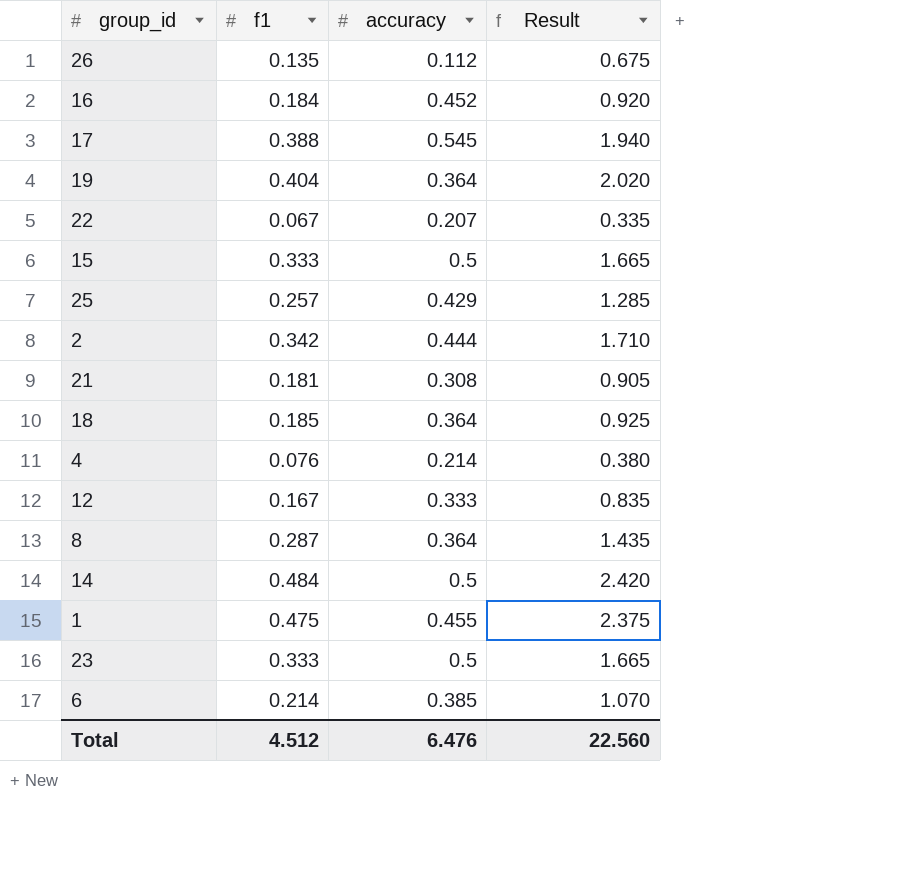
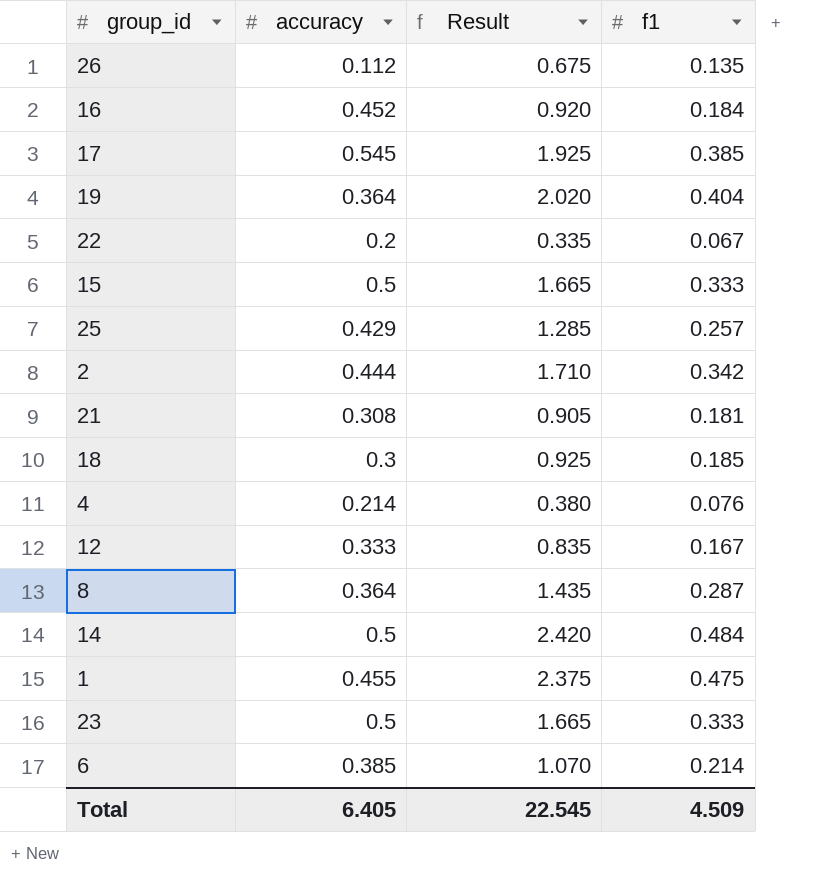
column f1 | position: 2 -> 4
17 | Result: 1.940 -> 1.925
17 | f1: 0.388 -> 0.385
22 | accuracy: 0.207 -> 0.2
18 | accuracy: 0.364 -> 0.3
Total | accuracy: 6.476 -> 6.405
Total | Result: 22.560 -> 22.545
Total | f1: 4.512 -> 4.509

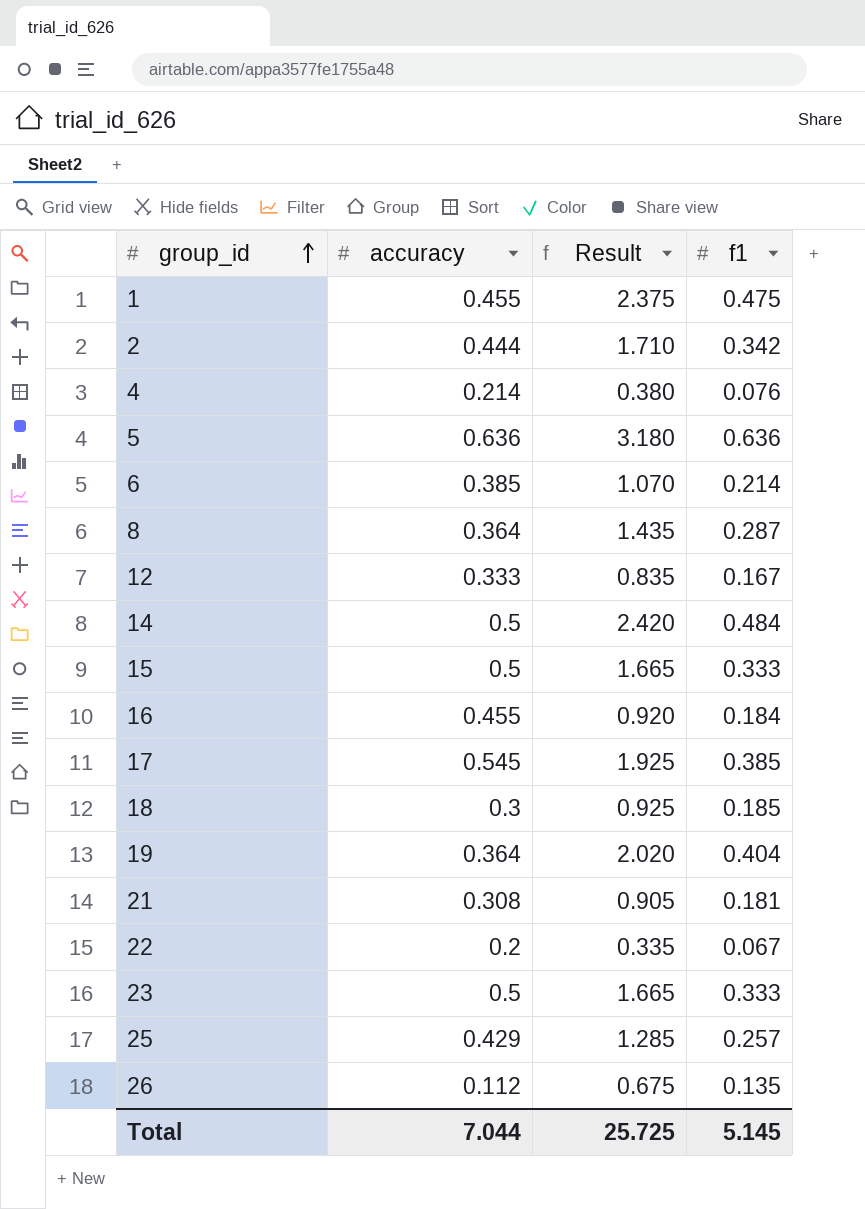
row order: none -> group_id ascending
row 5: none -> 0.636 | 3.180 | 0.636
16 | accuracy: 0.452 -> 0.455
Total | accuracy: 6.405 -> 7.044
Total | Result: 22.545 -> 25.725
Total | f1: 4.509 -> 5.145

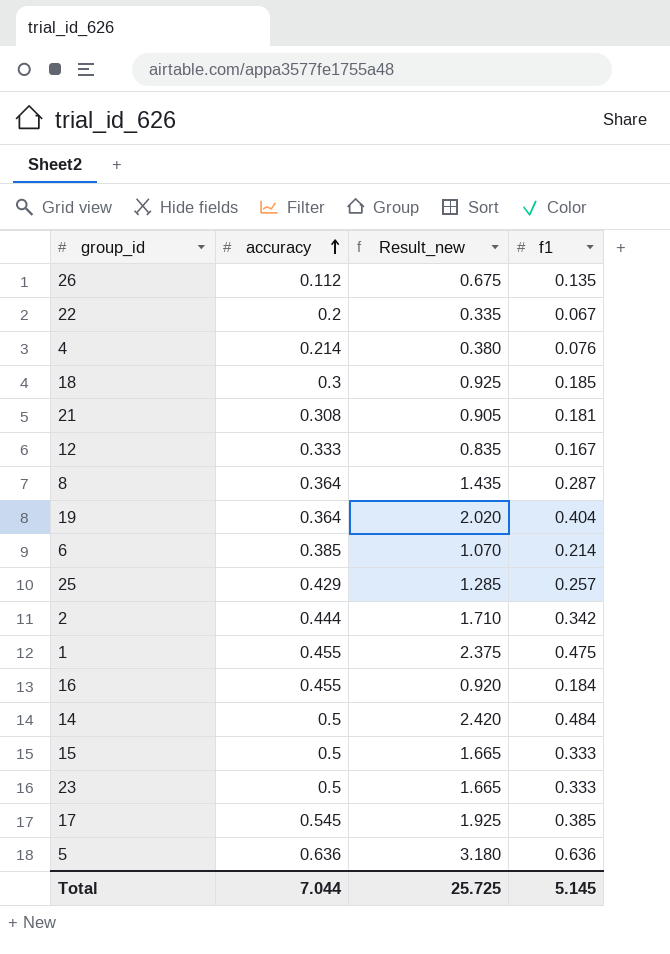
row order: group_id ascending -> accuracy ascending
column name: Result -> Result_new

